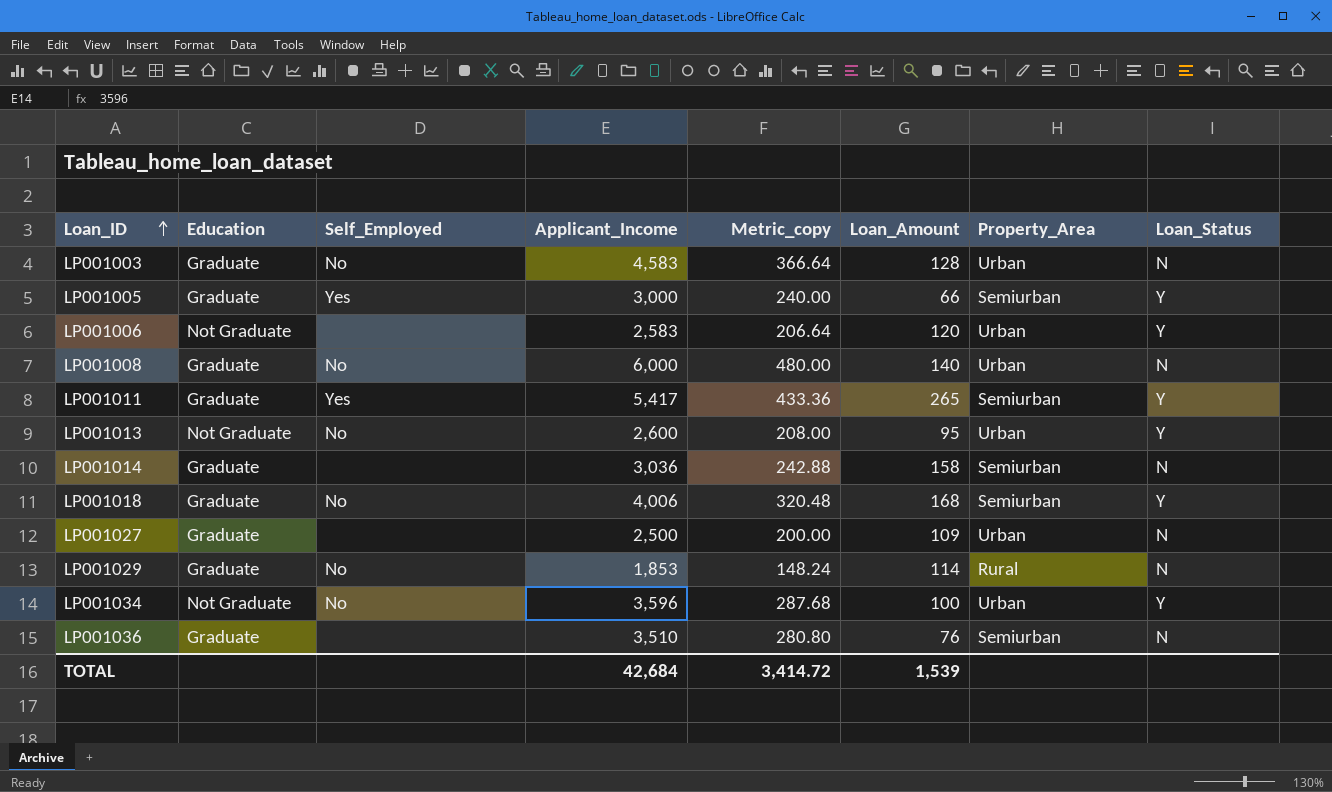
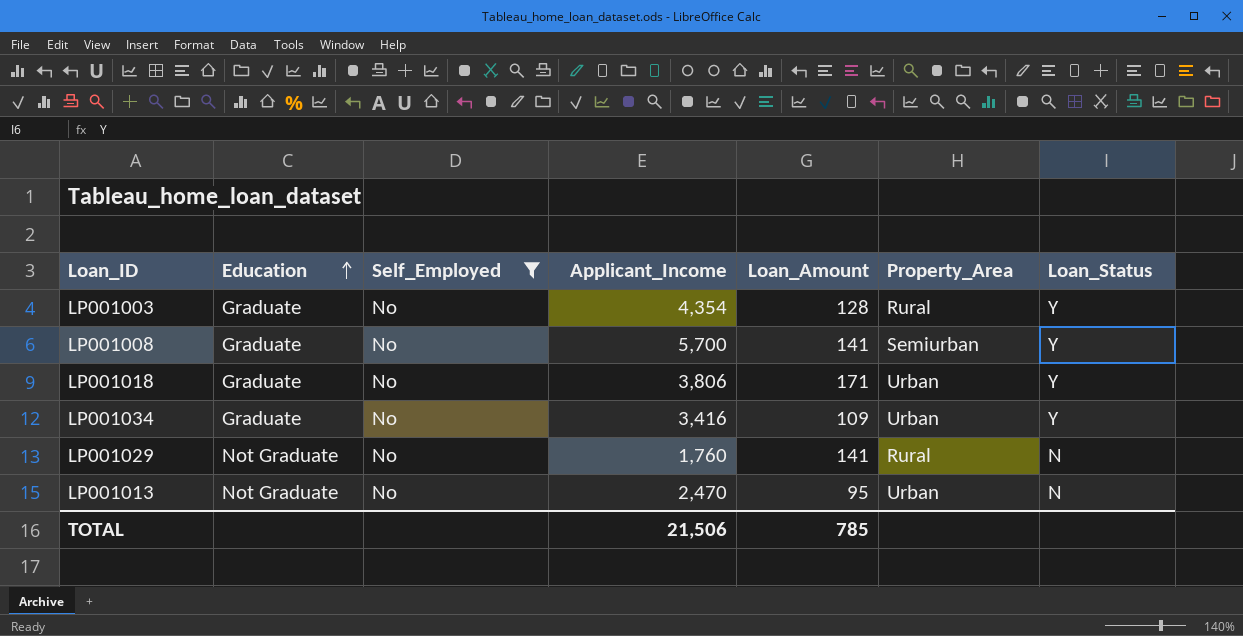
filter: none -> Self_Employed = No
row order: Loan_ID ascending -> Education ascending
column Metric_copy | formula: [Applicant_Income] * 0.08 -> none
LP001003 | Applicant_Income: 4,583 -> 4,354
LP001003 | Property_Area: Urban -> Rural
LP001003 | Loan_Status: N -> Y
LP001008 | Applicant_Income: 6,000 -> 5,700
LP001008 | Loan_Amount: 140 -> 141
LP001008 | Property_Area: Urban -> Semiurban
LP001008 | Loan_Status: N -> Y
LP001018 | Applicant_Income: 4,006 -> 3,806
LP001018 | Loan_Amount: 168 -> 171
LP001018 | Property_Area: Semiurban -> Urban
LP001034 | Education: Not Graduate -> Graduate
LP001034 | Applicant_Income: 3,596 -> 3,416
LP001034 | Loan_Amount: 100 -> 109
LP001029 | Education: Graduate -> Not Graduate
LP001029 | Applicant_Income: 1,853 -> 1,760
LP001029 | Loan_Amount: 114 -> 141
LP001013 | Applicant_Income: 2,600 -> 2,470
LP001013 | Loan_Status: Y -> N
TOTAL | Applicant_Income: 42,684 -> 21,506
TOTAL | Loan_Amount: 1,539 -> 785

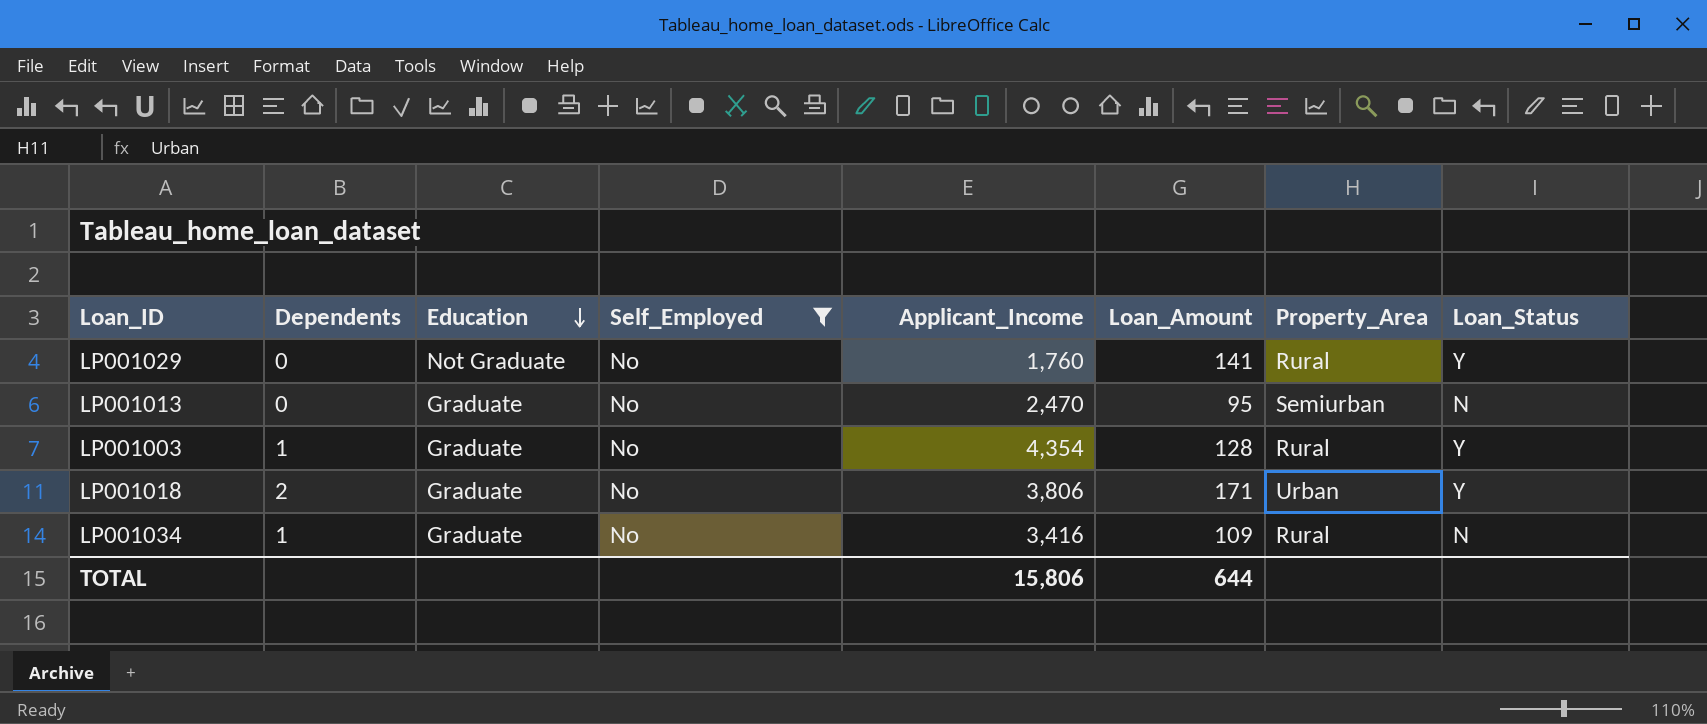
row order: Education ascending -> Education descending
column Dependents | position: none -> 2
row LP001008: Graduate | No | 5,700 | 141 | Semiurban | Y -> none
LP001029 | Loan_Status: N -> Y
LP001013 | Education: Not Graduate -> Graduate
LP001013 | Property_Area: Urban -> Semiurban
LP001034 | Property_Area: Urban -> Rural
LP001034 | Loan_Status: Y -> N
TOTAL | Applicant_Income: 21,506 -> 15,806
TOTAL | Loan_Amount: 785 -> 644

